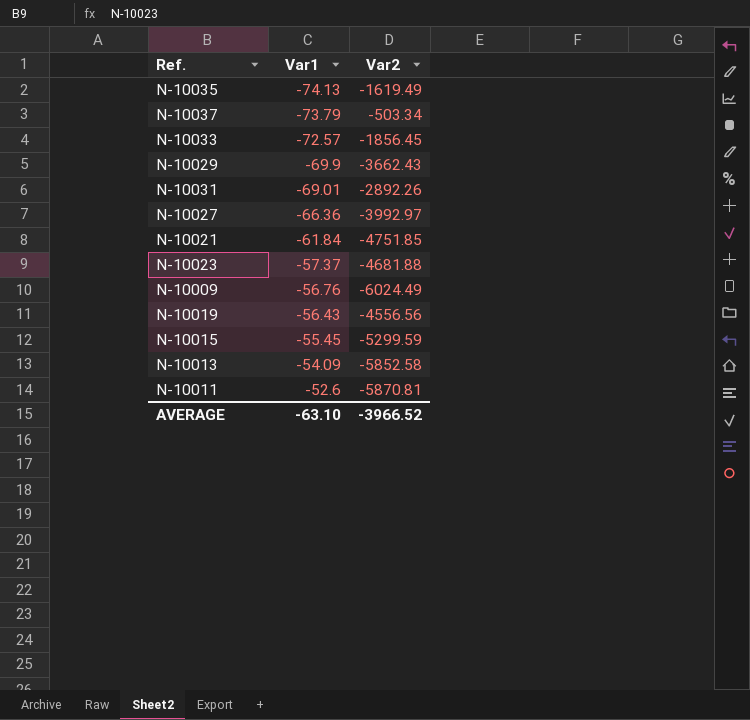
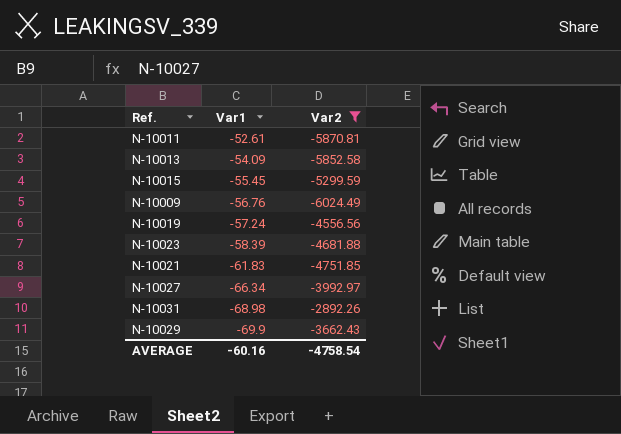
filter: none -> Var2 <= -2892.26
row order: Var1 ascending -> Var1 descending
N-10011 | Var1: -52.6 -> -52.61
N-10019 | Var1: -56.43 -> -57.24
N-10023 | Var1: -57.37 -> -58.39
N-10021 | Var1: -61.84 -> -61.83
N-10027 | Var1: -66.36 -> -66.34
N-10031 | Var1: -69.01 -> -68.98
AVERAGE | Var1: -63.10 -> -60.16
AVERAGE | Var2: -3966.52 -> -4758.54

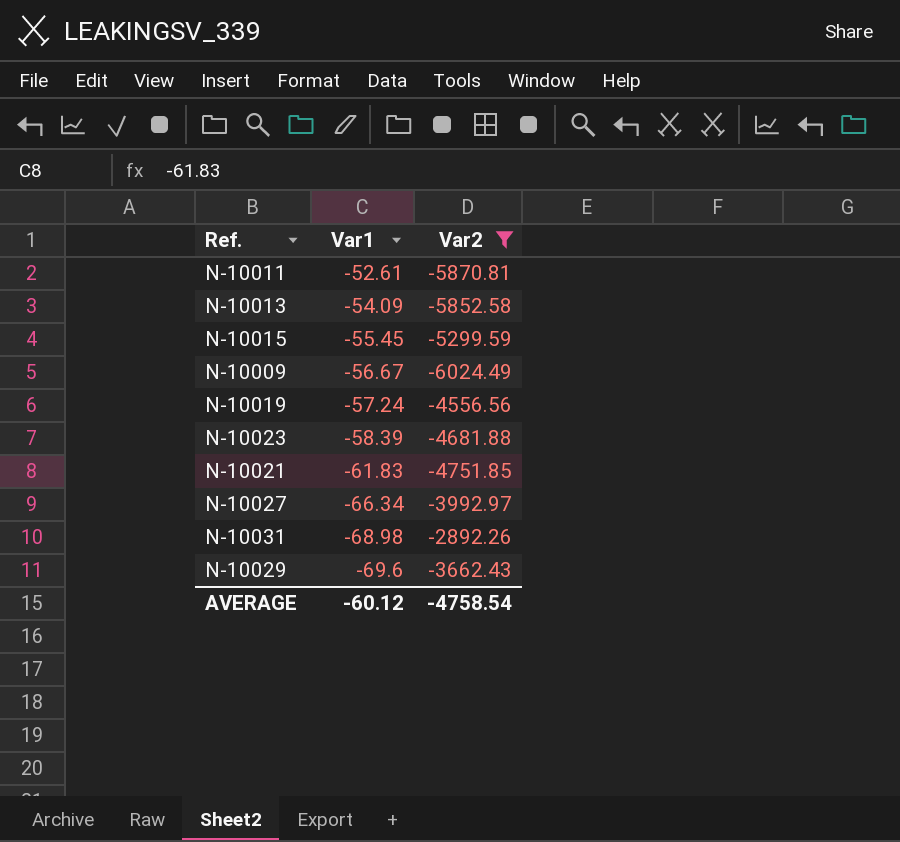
N-10009 | Var1: -56.76 -> -56.67
N-10029 | Var1: -69.9 -> -69.6
AVERAGE | Var1: -60.16 -> -60.12

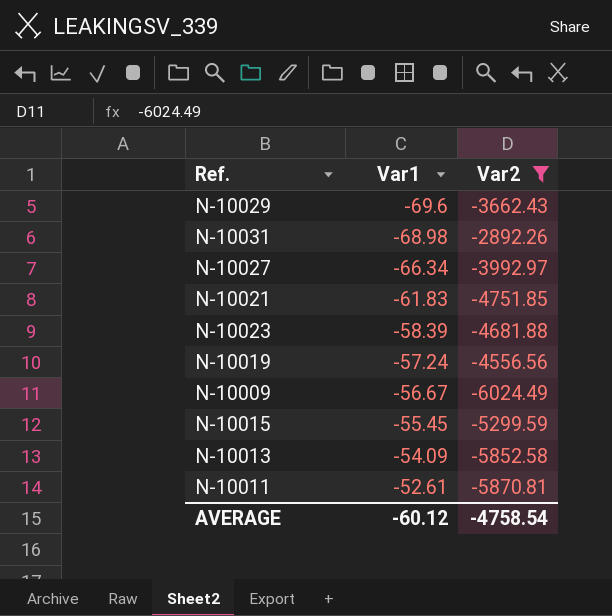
row order: Var1 descending -> Var1 ascending

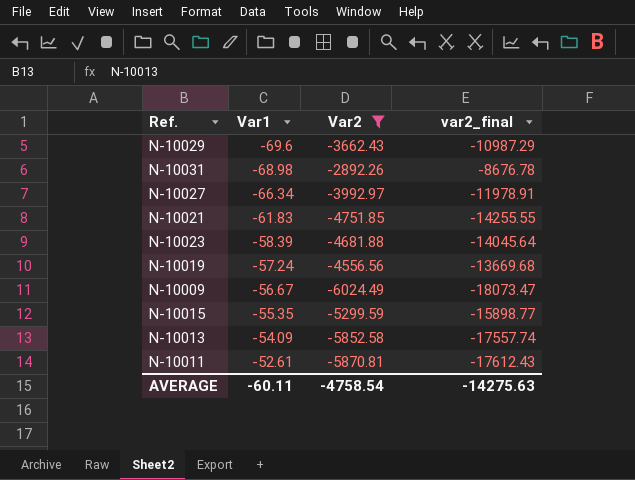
column var2_final | formula: none -> [Var2] * 3
N-10015 | Var1: -55.45 -> -55.35
AVERAGE | Var1: -60.12 -> -60.11

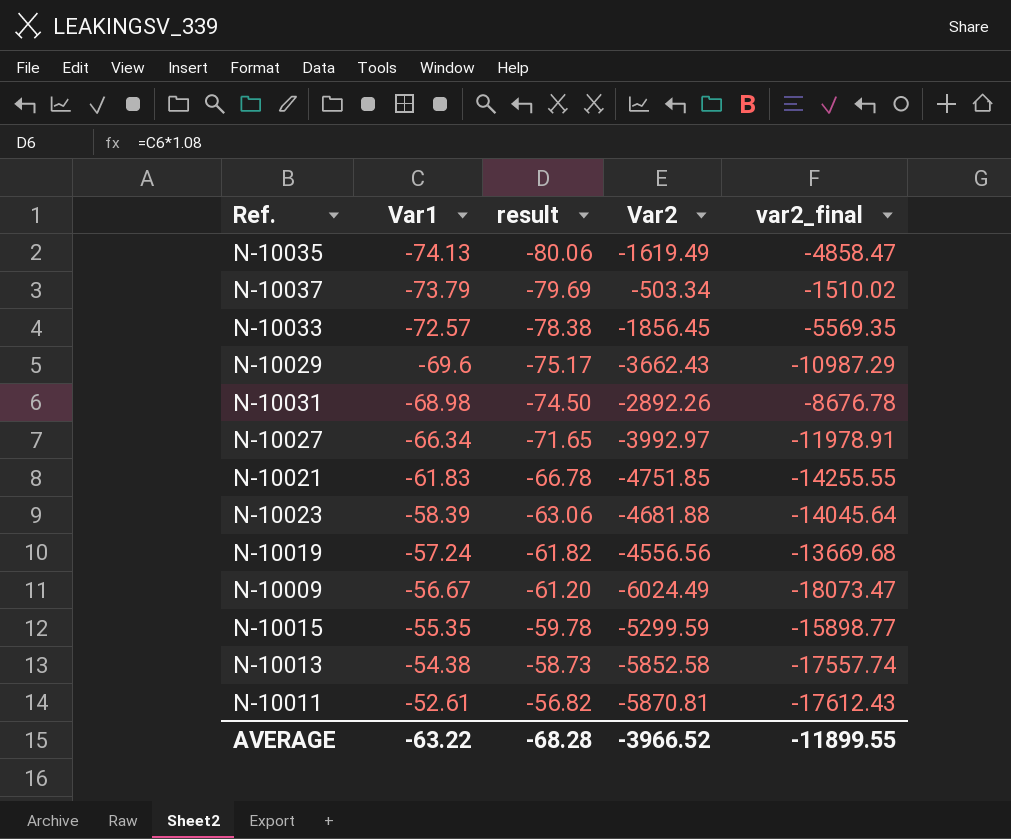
filter: Var2 <= -2892.26 -> none
column result | formula: none -> [Var1] * 1.08
N-10013 | Var1: -54.09 -> -54.38
AVERAGE | Var1: -60.11 -> -63.22
AVERAGE | Var2: -4758.54 -> -3966.52
AVERAGE | var2_final: -14275.63 -> -11899.55

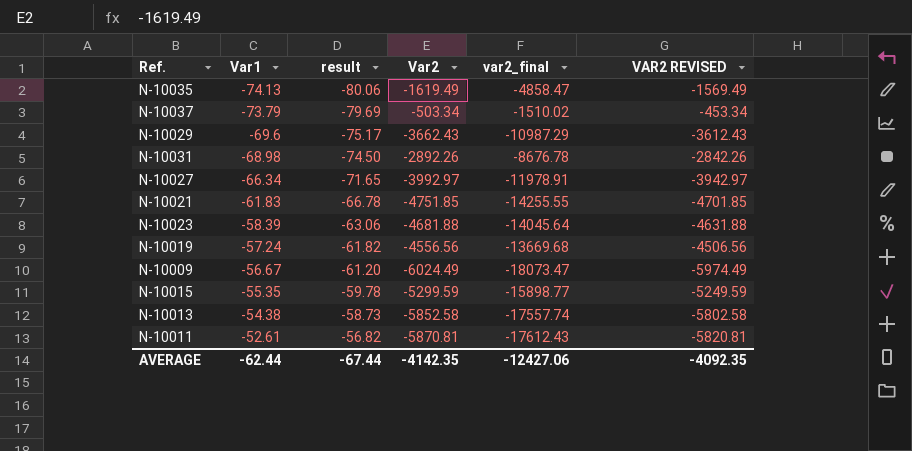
column VAR2 REVISED | formula: none -> [Var2] + 50
row N-10033: -72.57 | -78.38 | -1856.45 | -5569.35 -> none
AVERAGE | Var1: -63.22 -> -62.44
AVERAGE | result: -68.28 -> -67.44
AVERAGE | Var2: -3966.52 -> -4142.35
AVERAGE | var2_final: -11899.55 -> -12427.06

